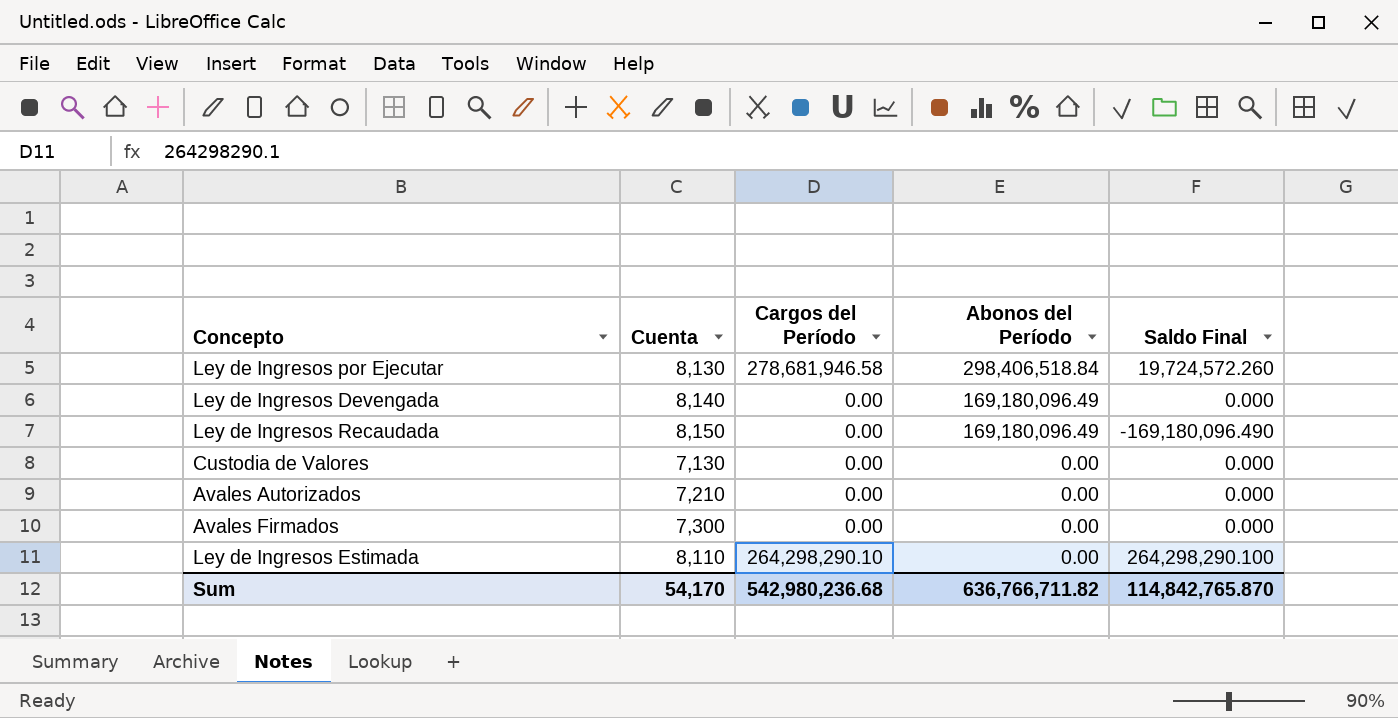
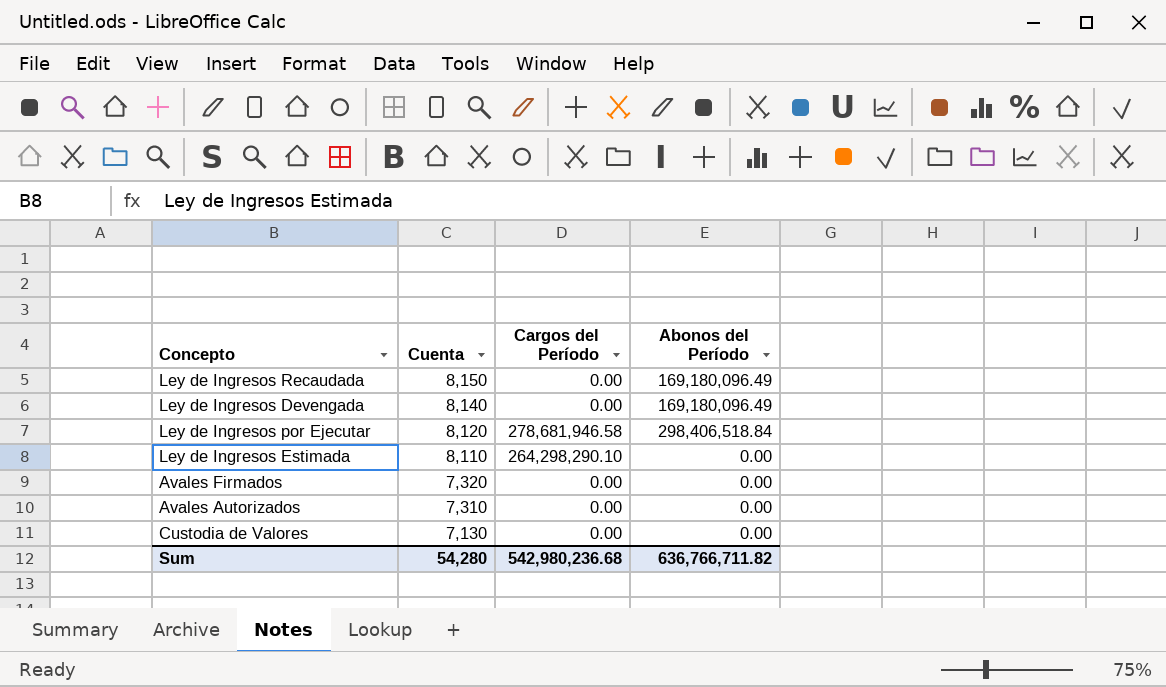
row order: Abonos del Período descending -> Cuenta descending
column Saldo Final | position: 5 -> none
Ley de Ingresos por Ejecutar | Cuenta: 8,130 -> 8,120
Avales Firmados | Cuenta: 7,300 -> 7,320
Avales Autorizados | Cuenta: 7,210 -> 7,310
Sum | Cuenta: 54,170 -> 54,280

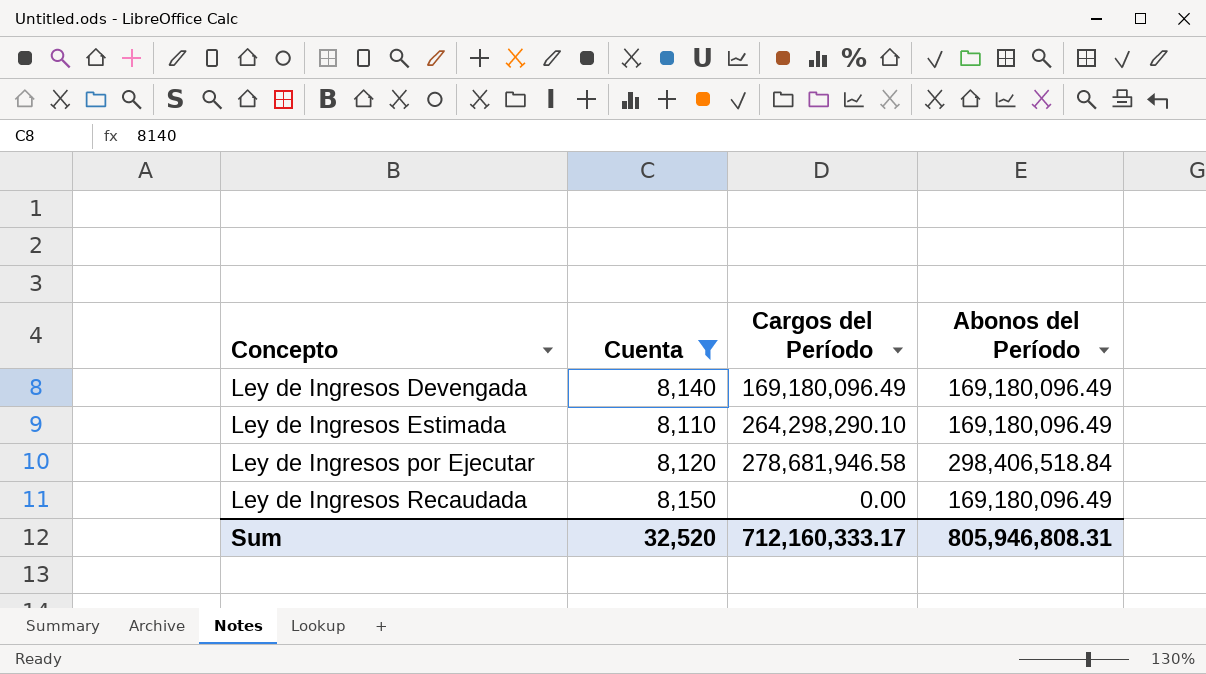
filter: none -> Cuenta >= 8,110
row order: Cuenta descending -> Concepto ascending
Ley de Ingresos Devengada | Cargos del Período: 0.00 -> 169,180,096.49
Ley de Ingresos Estimada | Abonos del Período: 0.00 -> 169,180,096.49
Sum | Cuenta: 54,280 -> 32,520
Sum | Cargos del Período: 542,980,236.68 -> 712,160,333.17
Sum | Abonos del Período: 636,766,711.82 -> 805,946,808.31

